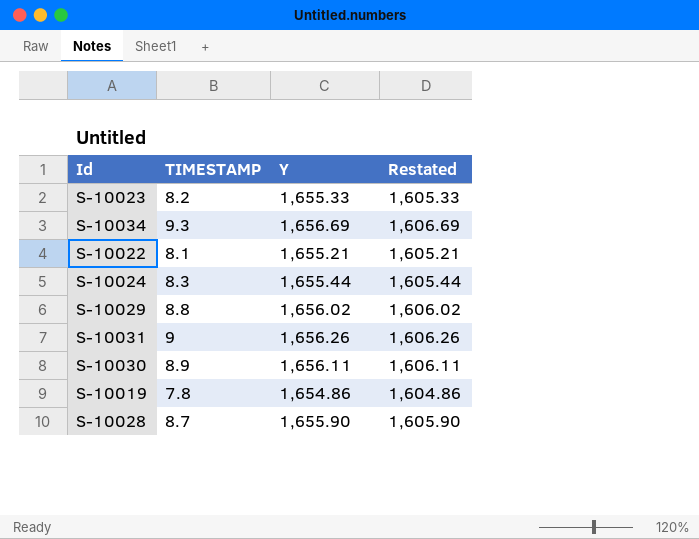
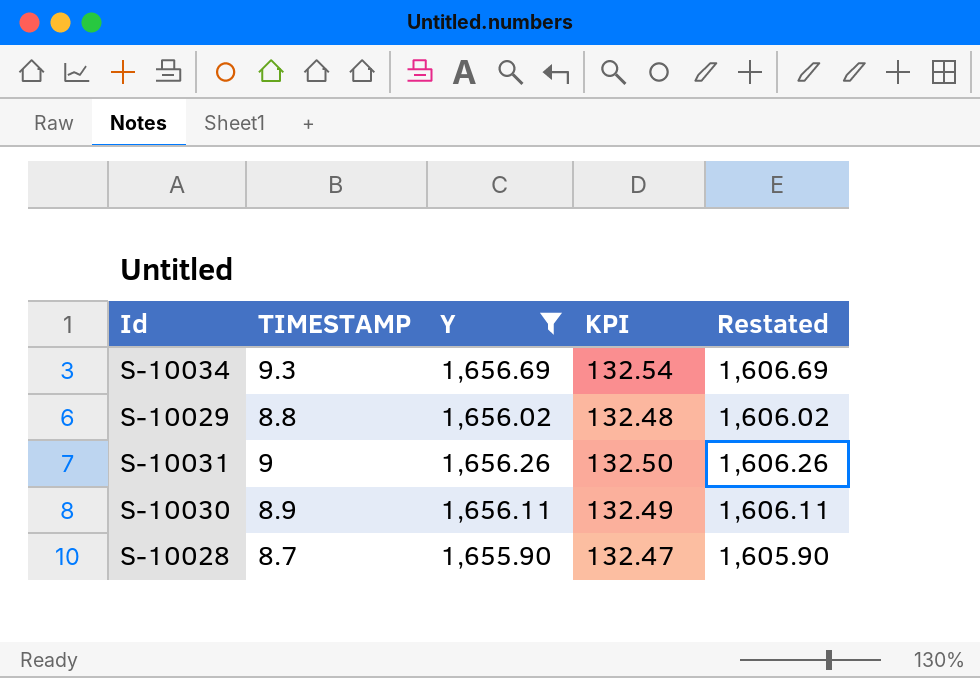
filter: none -> Y >= 1,655.90
column KPI | formula: none -> [Y] * 0.08

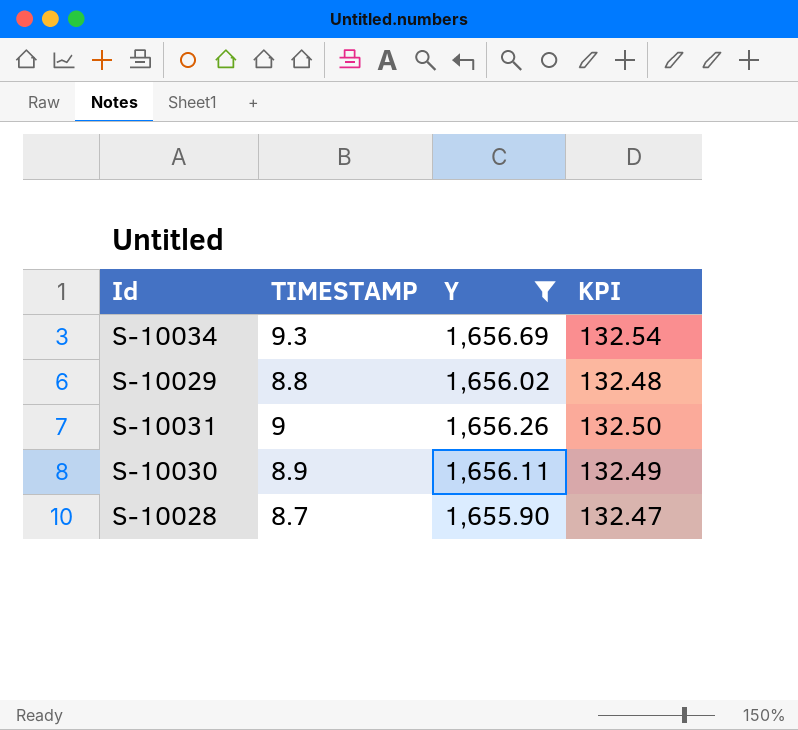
column Restated | formula: [Y] - 50 -> none

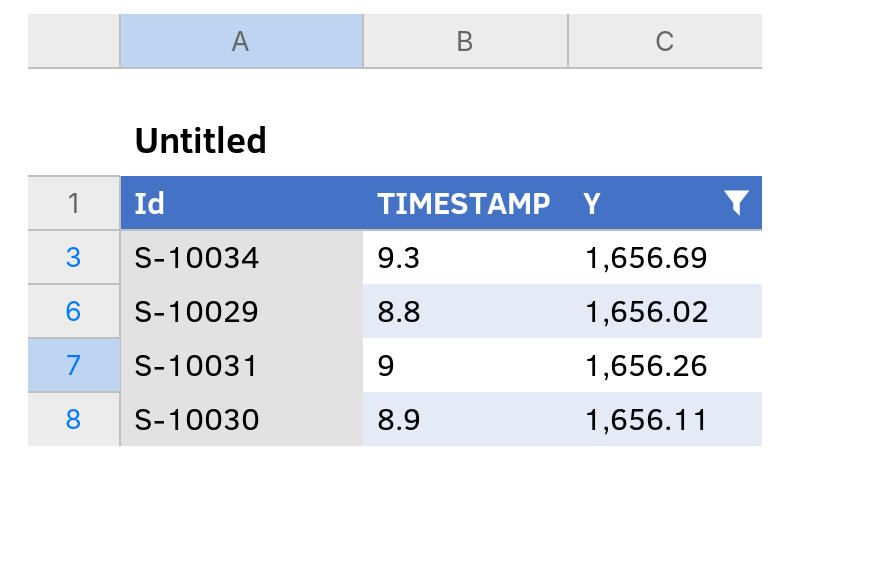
column KPI | formula: [Y] * 0.08 -> none
row S-10028: 8.7 | 1,655.90 | 132.47 -> none

